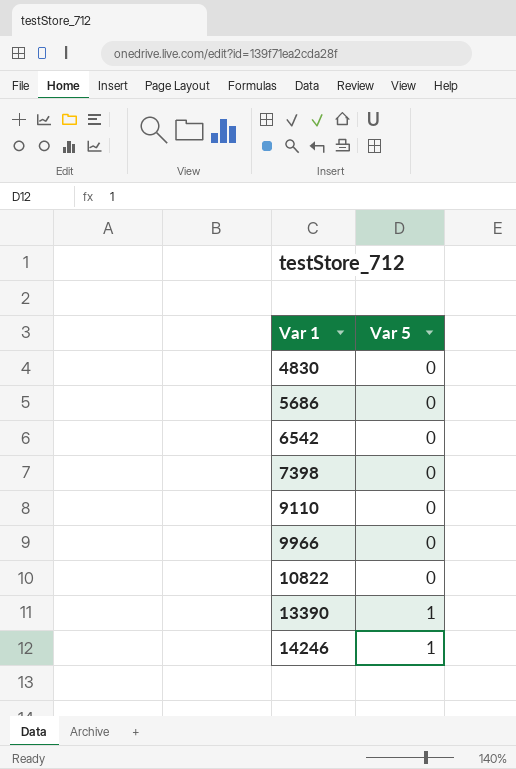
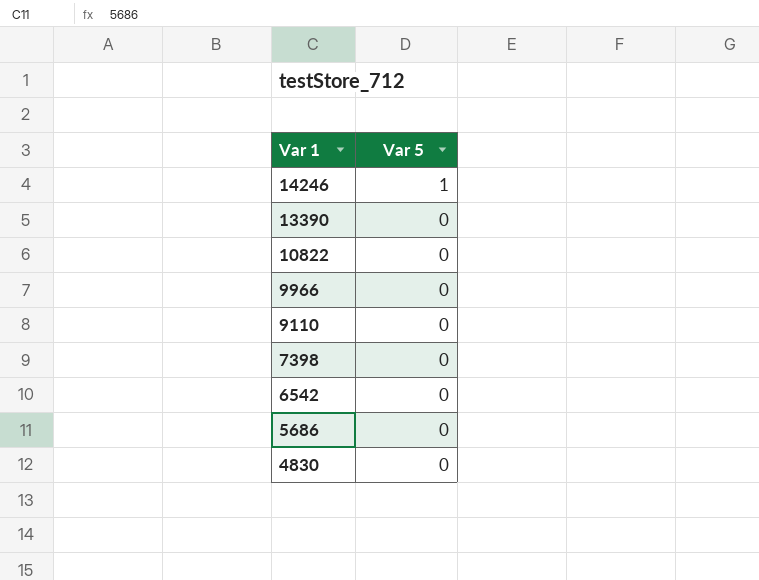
row order: Var 1 ascending -> Var 1 descending
13390 | Var 5: 1 -> 0

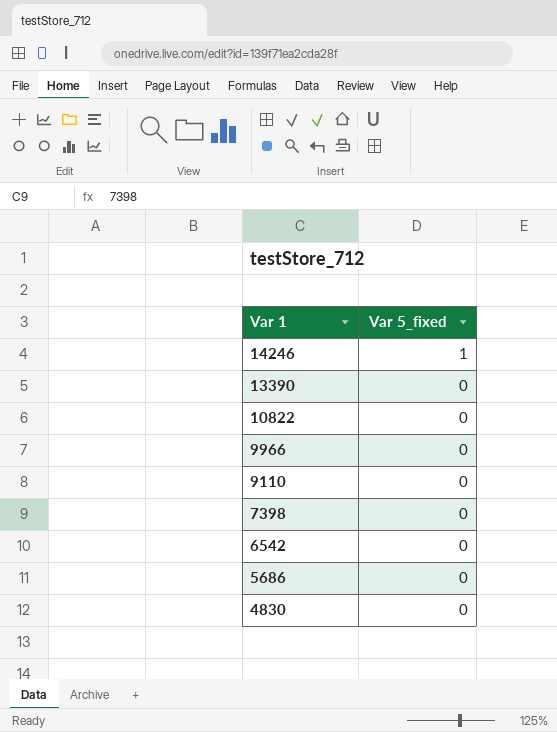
column name: Var 5 -> Var 5_fixed

